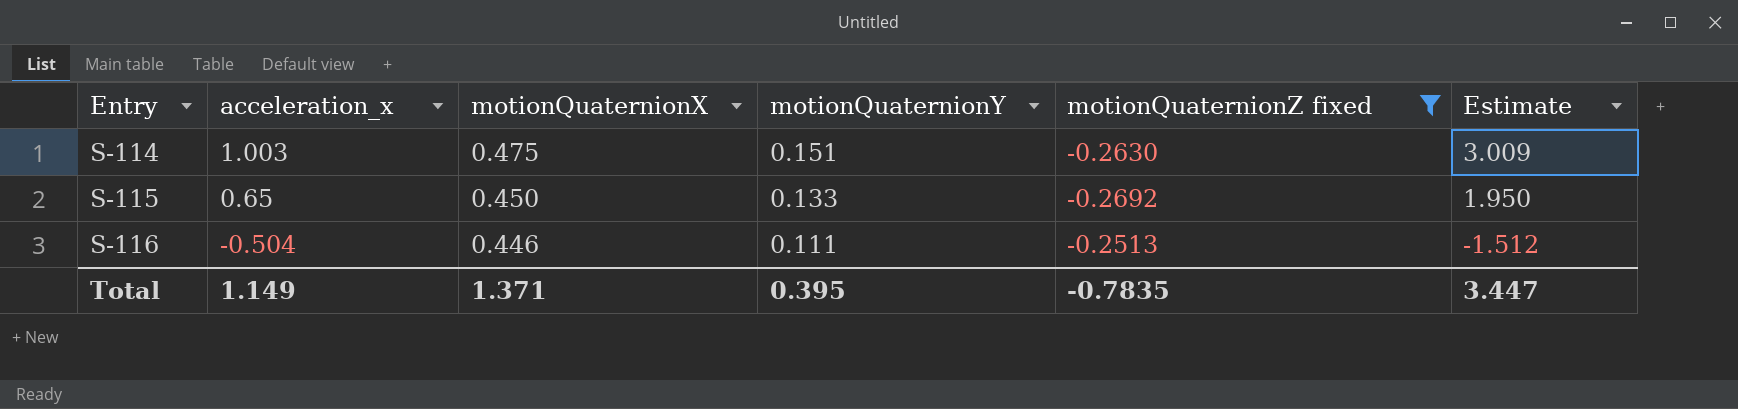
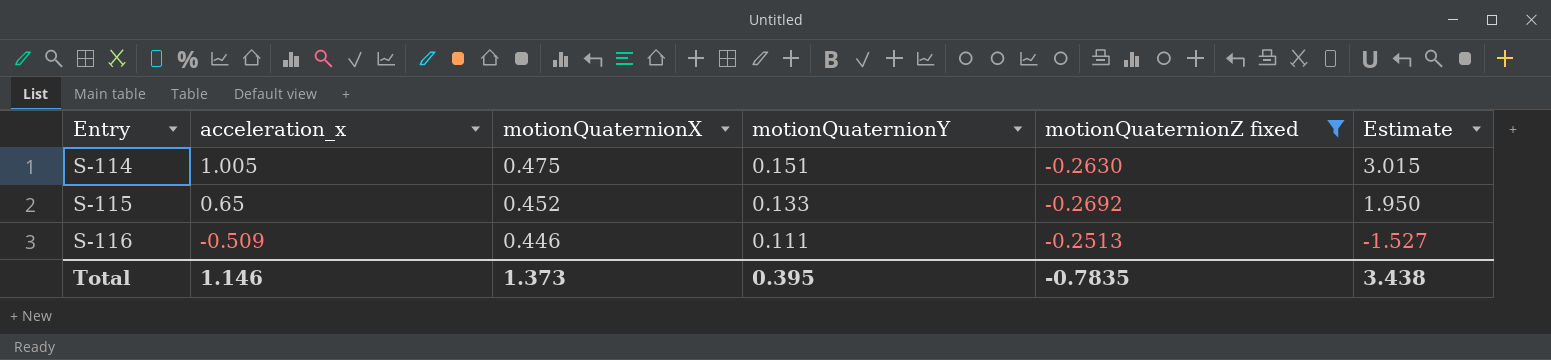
S-114 | acceleration_x: 1.003 -> 1.005
S-114 | Estimate: 3.009 -> 3.015
S-115 | motionQuaternionX: 0.450 -> 0.452
S-116 | acceleration_x: -0.504 -> -0.509
S-116 | Estimate: -1.512 -> -1.527
Total | acceleration_x: 1.149 -> 1.146
Total | motionQuaternionX: 1.371 -> 1.373
Total | Estimate: 3.447 -> 3.438

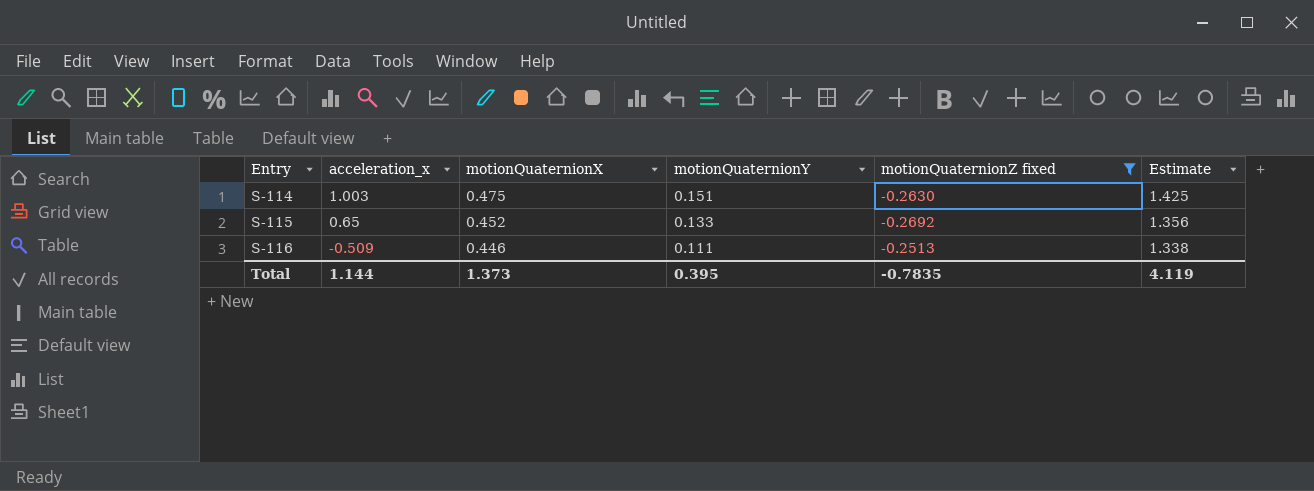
column Estimate | formula: [acceleration_x] * 3 -> [motionQuaternionX] * 3
S-114 | acceleration_x: 1.005 -> 1.003
Total | acceleration_x: 1.146 -> 1.144
Total | Estimate: 3.438 -> 4.119

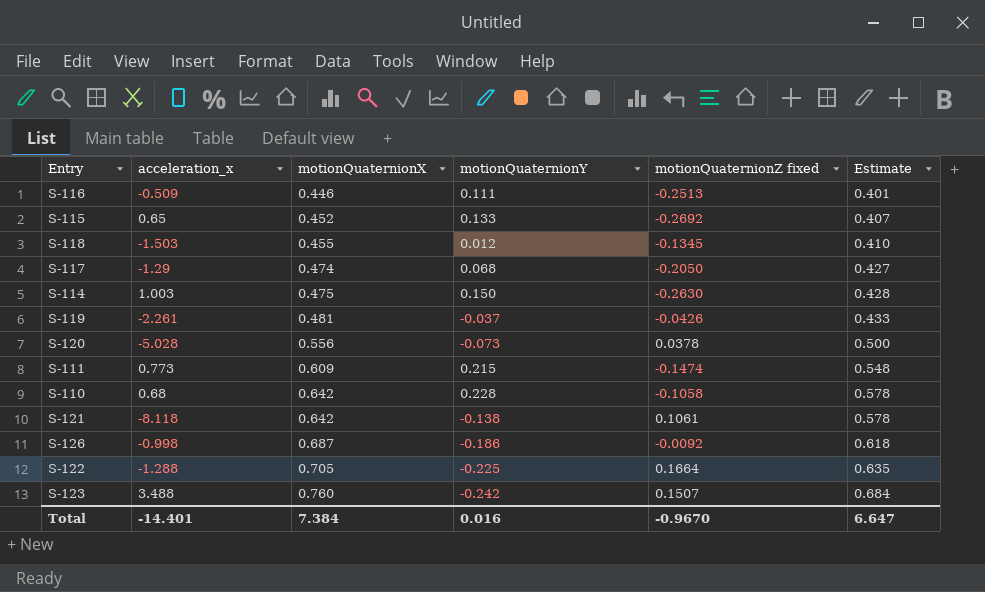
filter: motionQuaternionZ fixed <= -0.2513 -> none
row order: Entry ascending -> motionQuaternionX ascending
column Estimate | formula: [motionQuaternionX] * 3 -> [motionQuaternionX] * 0.9
S-114 | motionQuaternionY: 0.151 -> 0.150
Total | acceleration_x: 1.144 -> -14.401
Total | motionQuaternionX: 1.373 -> 7.384
Total | motionQuaternionY: 0.395 -> 0.016
Total | motionQuaternionZ fixed: -0.7835 -> -0.9670
Total | Estimate: 4.119 -> 6.647

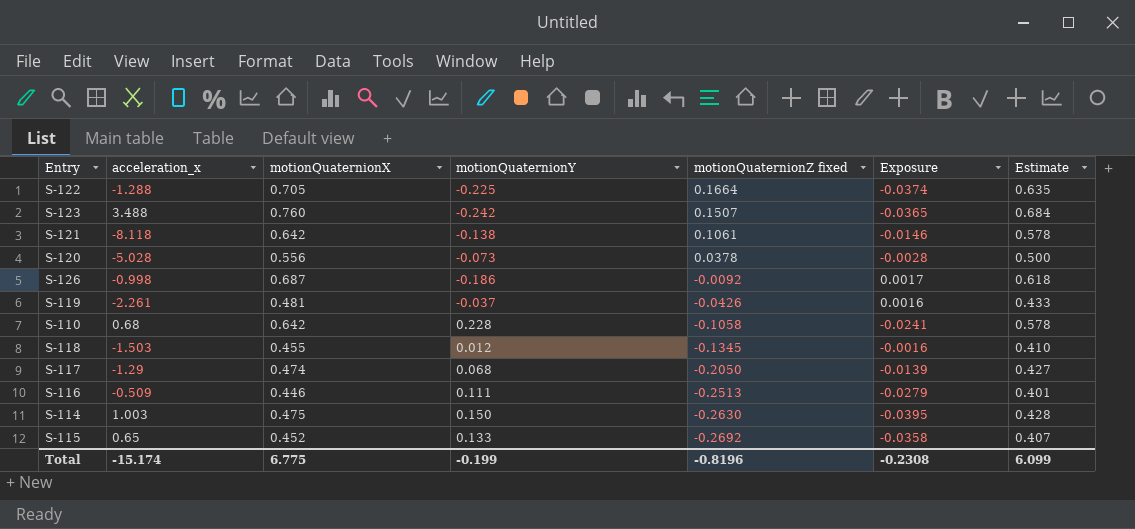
row order: motionQuaternionX ascending -> motionQuaternionZ fixed descending
column Exposure | formula: none -> [motionQuaternionY] * [motionQuaternionZ fixed]
row S-111: 0.773 | 0.609 | 0.215 | -0.1474 | 0.548 -> none
Total | acceleration_x: -14.401 -> -15.174
Total | motionQuaternionX: 7.384 -> 6.775
Total | motionQuaternionY: 0.016 -> -0.199
Total | motionQuaternionZ fixed: -0.9670 -> -0.8196
Total | Estimate: 6.647 -> 6.099

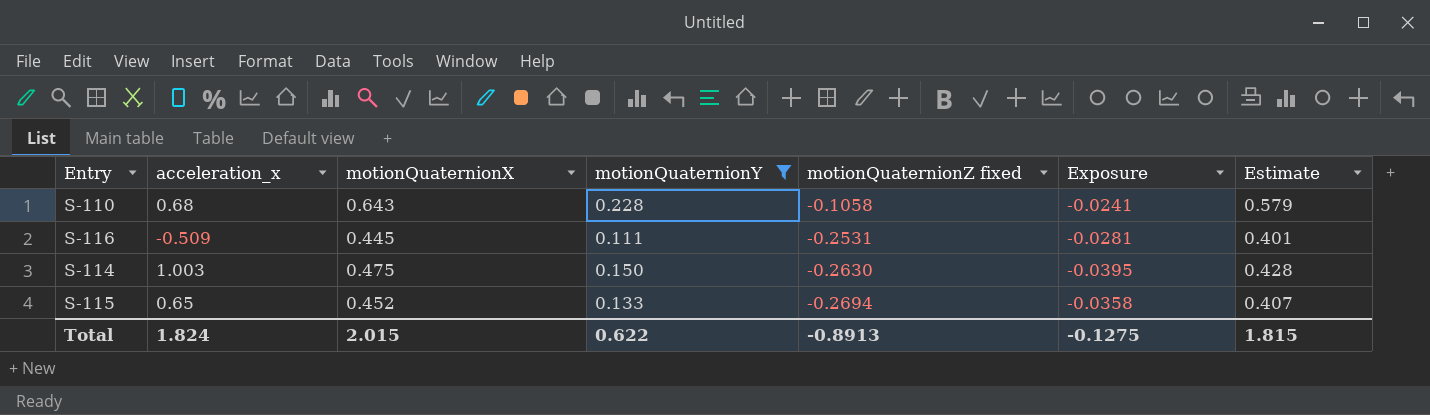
filter: none -> motionQuaternionY >= 0.111
S-110 | motionQuaternionX: 0.642 -> 0.643
S-110 | Estimate: 0.578 -> 0.579
S-116 | motionQuaternionX: 0.446 -> 0.445
S-116 | motionQuaternionZ fixed: -0.2513 -> -0.2531
S-116 | Exposure: -0.0279 -> -0.0281
S-115 | motionQuaternionZ fixed: -0.2692 -> -0.2694
Total | acceleration_x: -15.174 -> 1.824
Total | motionQuaternionX: 6.775 -> 2.015
Total | motionQuaternionY: -0.199 -> 0.622
Total | motionQuaternionZ fixed: -0.8196 -> -0.8913
Total | Exposure: -0.2308 -> -0.1275
Total | Estimate: 6.099 -> 1.815

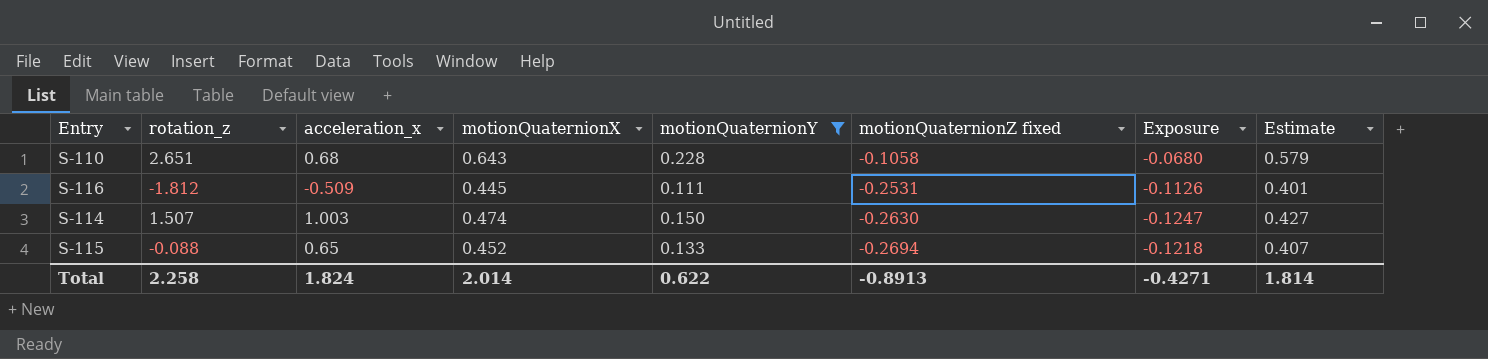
column rotation_z | position: none -> 2
column Exposure | formula: [motionQuaternionY] * [motionQuaternionZ fixed] -> [motionQuaternionX] * [motionQuaternionZ fixed]
S-114 | motionQuaternionX: 0.475 -> 0.474
S-114 | Estimate: 0.428 -> 0.427
Total | motionQuaternionX: 2.015 -> 2.014
Total | Exposure: -0.1275 -> -0.4271
Total | Estimate: 1.815 -> 1.814

